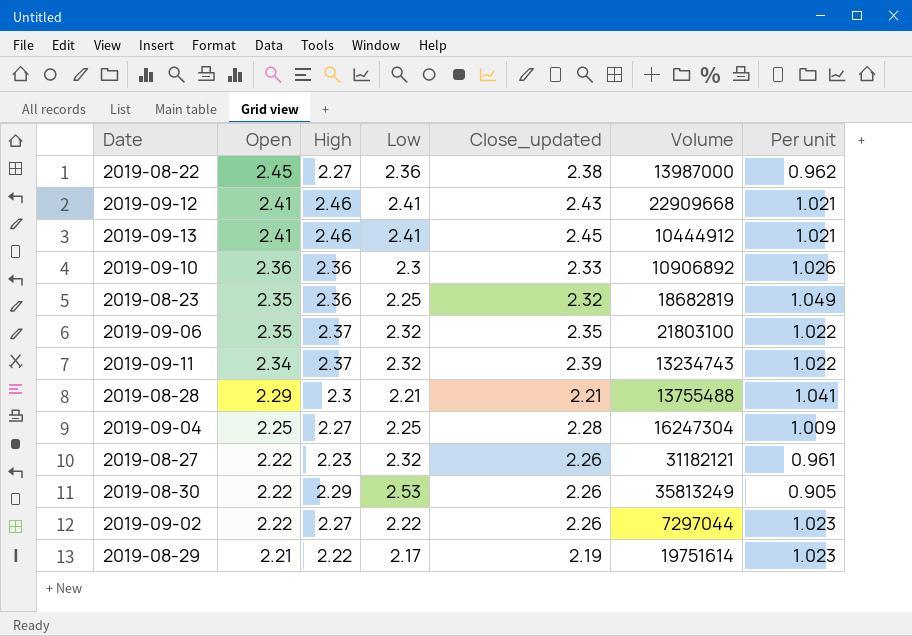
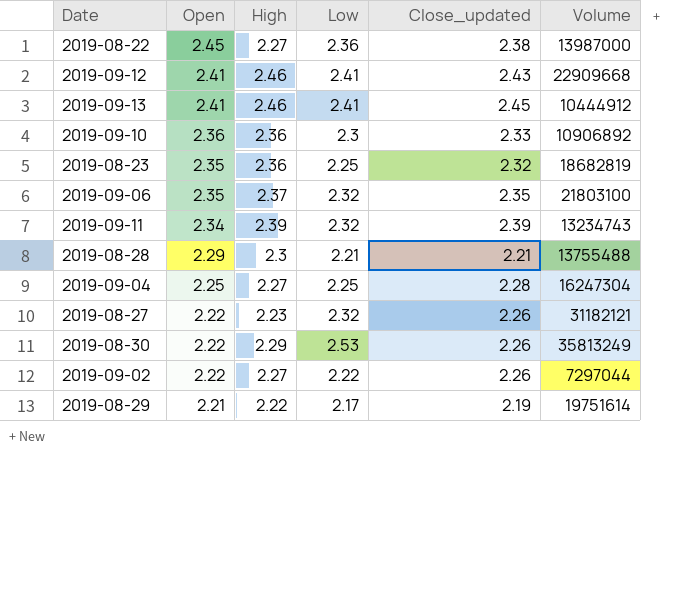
column Per unit | formula: [High] / [Low] -> none
2019-09-11 | High: 2.37 -> 2.39

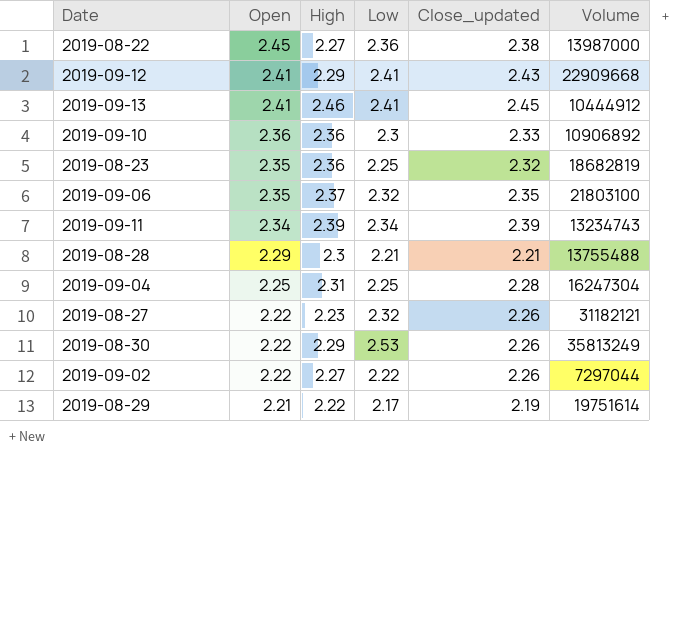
2019-09-12 | High: 2.46 -> 2.29
2019-09-11 | Low: 2.32 -> 2.34
2019-09-04 | High: 2.27 -> 2.31

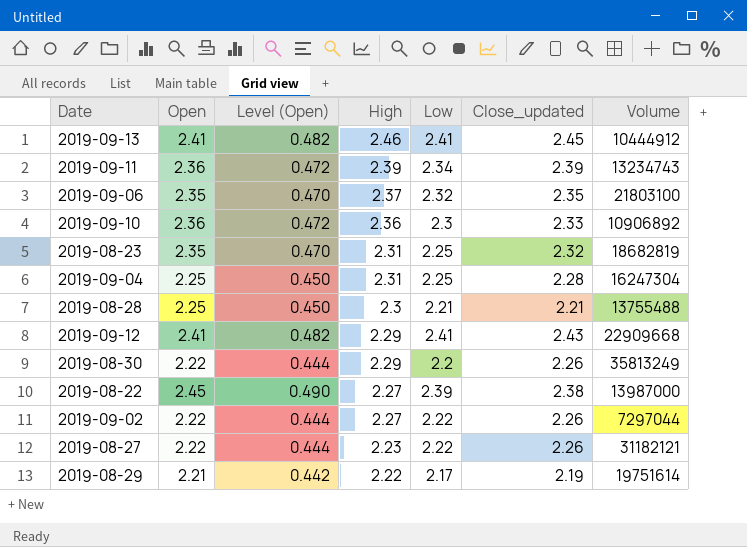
row order: Open descending -> High descending
column Level (Open) | formula: none -> [Open] * 0.2
2019-09-11 | Open: 2.34 -> 2.36
2019-08-23 | High: 2.36 -> 2.31
2019-08-28 | Open: 2.29 -> 2.25
2019-08-30 | Low: 2.53 -> 2.2
2019-08-22 | Low: 2.36 -> 2.39
2019-08-27 | Low: 2.32 -> 2.22

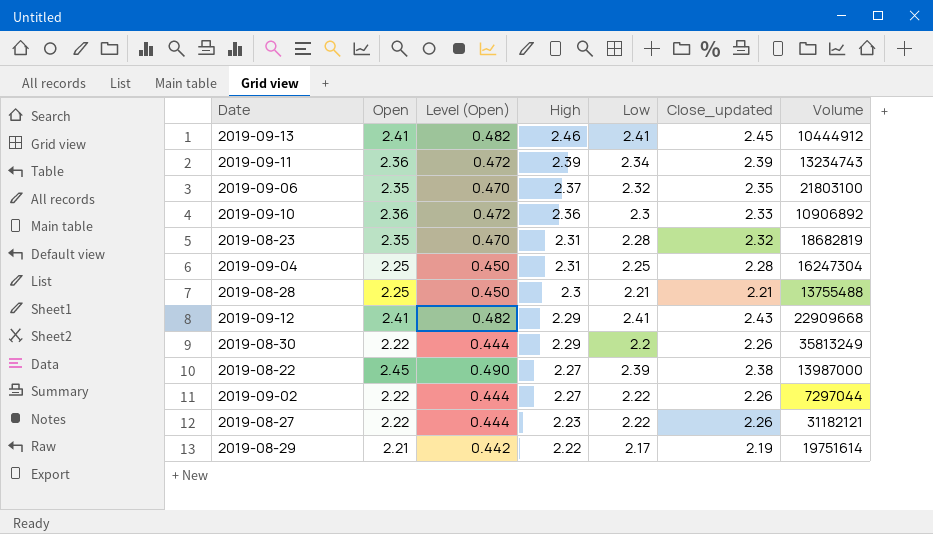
2019-08-23 | Low: 2.25 -> 2.28

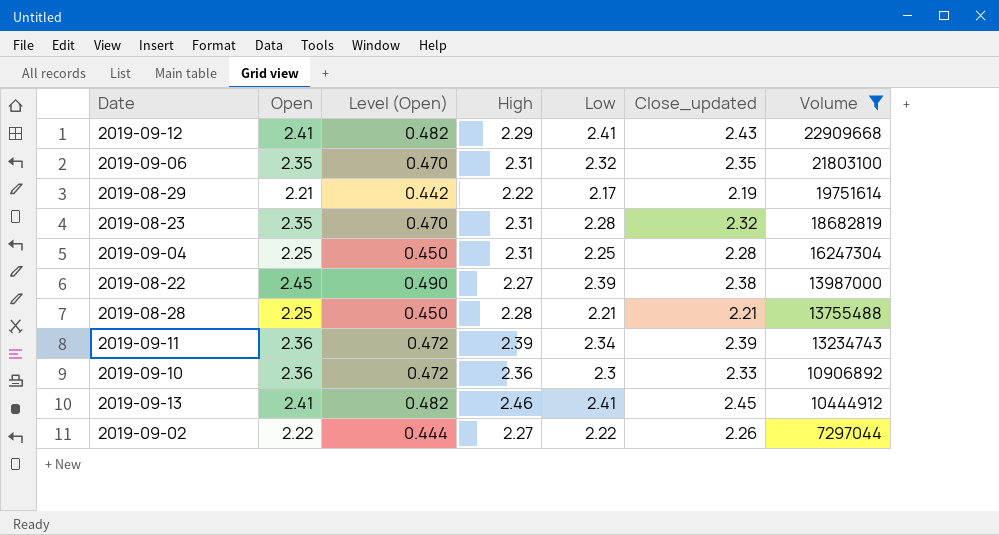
filter: none -> Volume <= 22909668
row order: High descending -> Volume descending
2019-09-06 | High: 2.37 -> 2.31
2019-08-28 | High: 2.3 -> 2.28

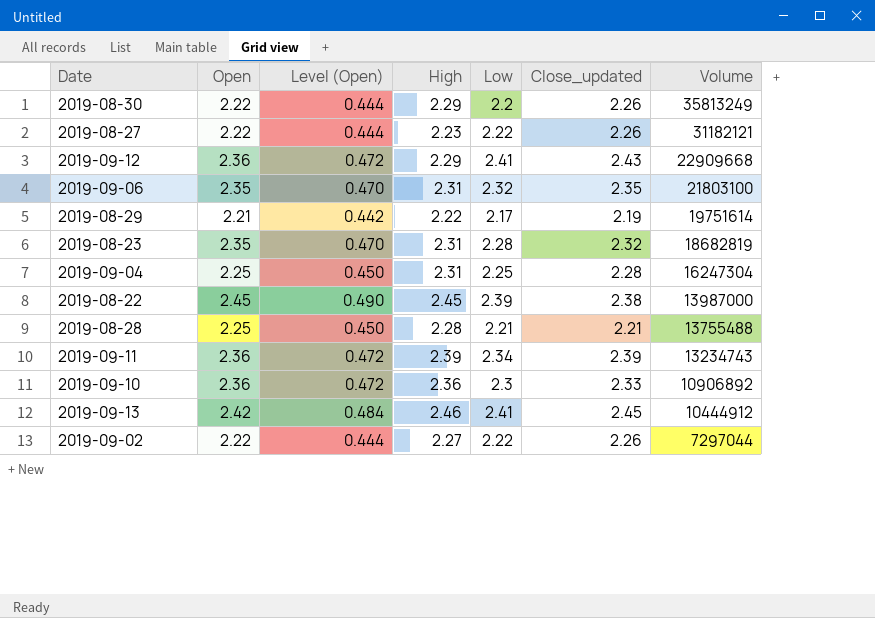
filter: Volume <= 22909668 -> none
2019-09-12 | Open: 2.41 -> 2.36
2019-09-12 | Level (Open): 0.482 -> 0.472
2019-08-22 | High: 2.27 -> 2.45
2019-09-13 | Open: 2.41 -> 2.42
2019-09-13 | Level (Open): 0.482 -> 0.484

